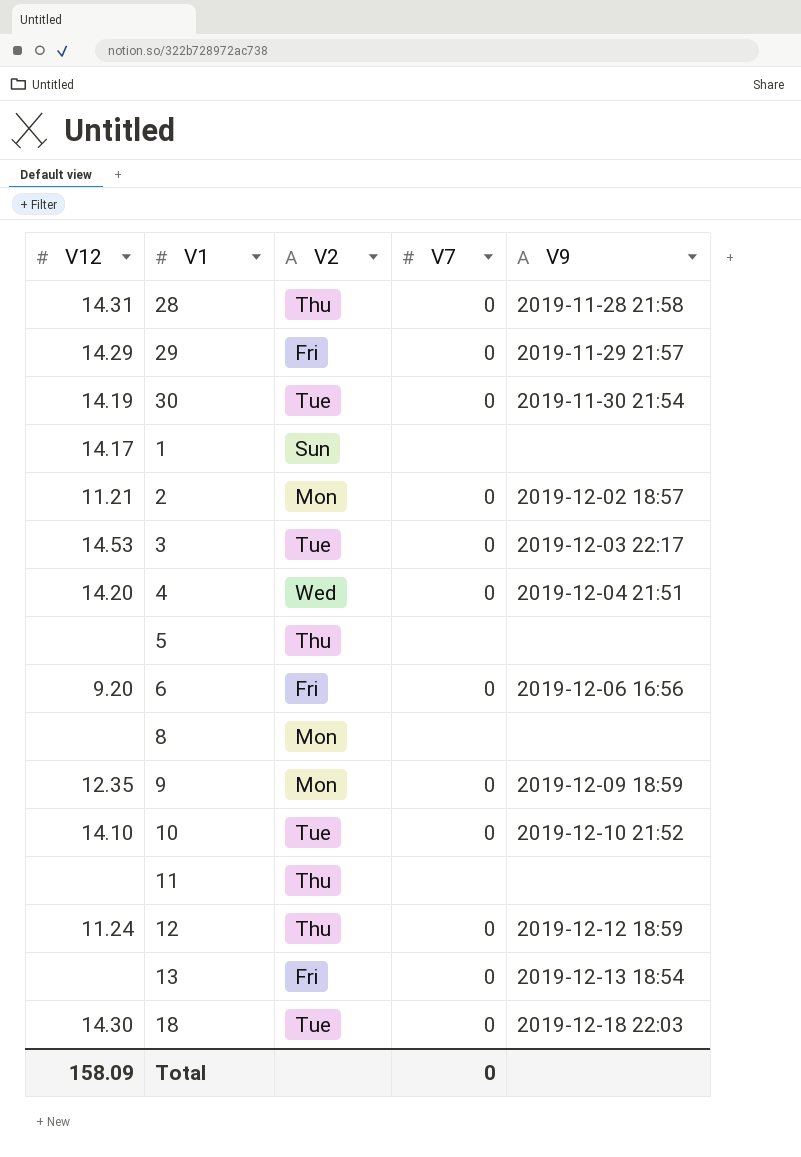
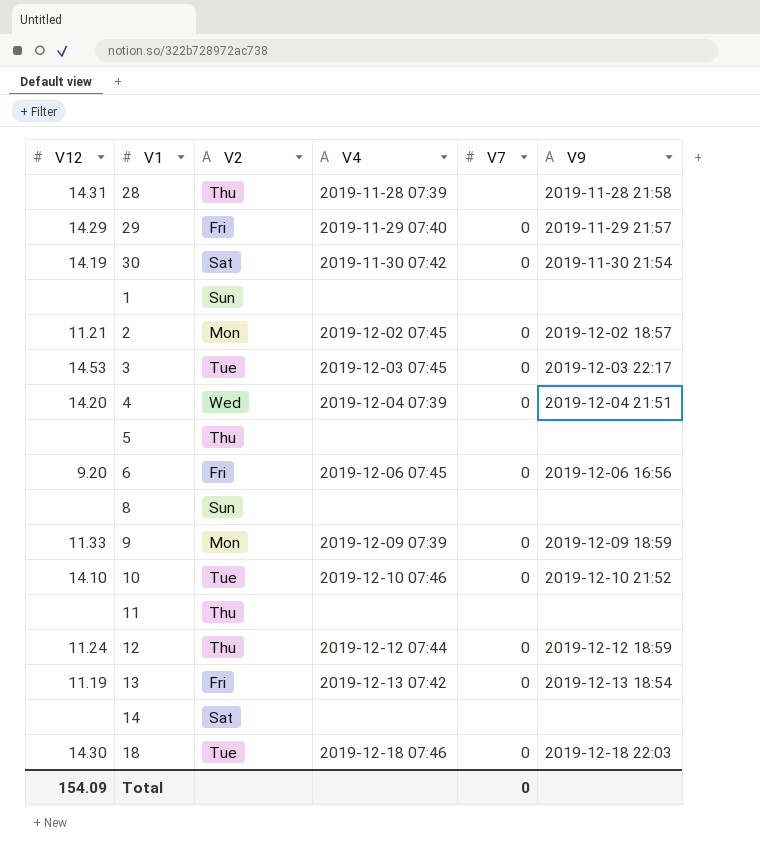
column V4 | position: none -> 4
28 | V7: 0 -> none
30 | V2: Tue -> Sat
1 | V12: 14.17 -> none
8 | V2: Mon -> Sun
9 | V12: 12.35 -> 11.33
13 | V12: none -> 11.19
row 14: none -> none | Sat | none | none | none
Total | V12: 158.09 -> 154.09

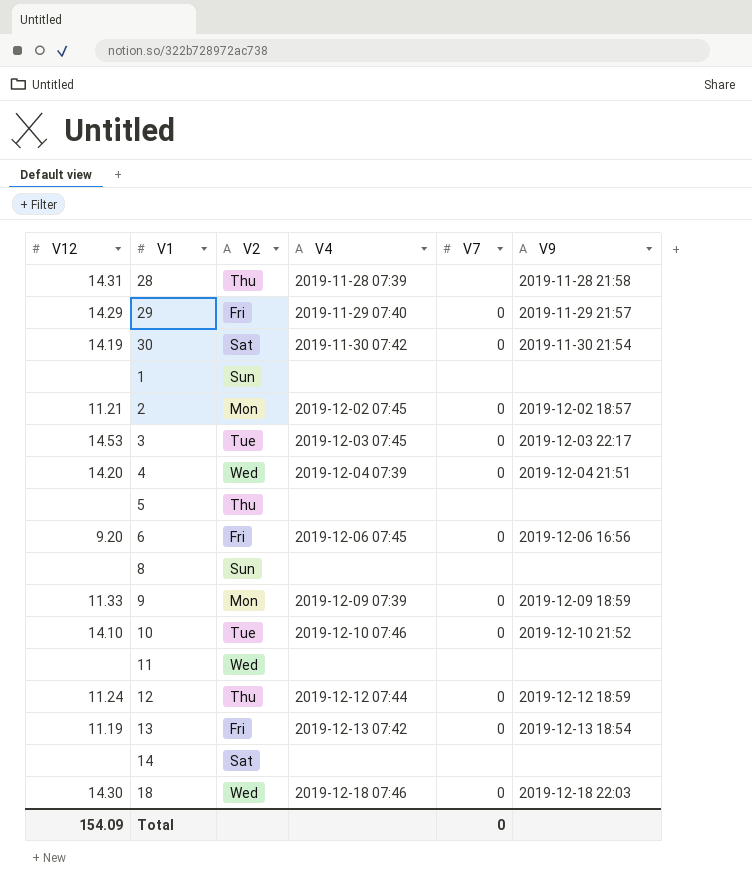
11 | V2: Thu -> Wed
18 | V2: Tue -> Wed

